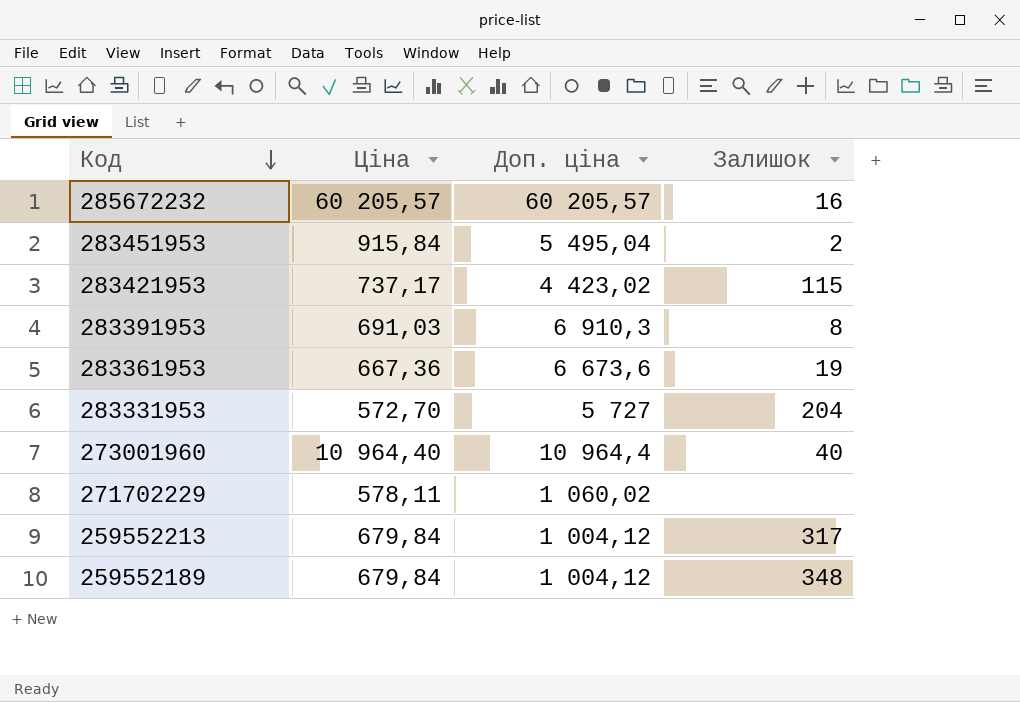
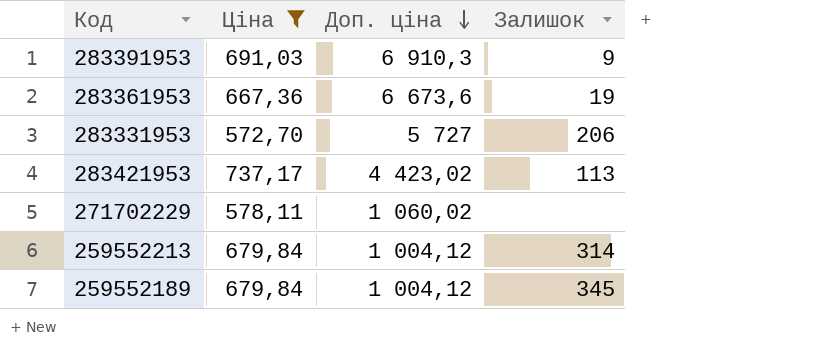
filter: none -> Ціна <= 737,17
row order: Код descending -> Доп. ціна descending
283391953 | Залишок: 8 -> 9
283331953 | Залишок: 204 -> 206
283421953 | Залишок: 115 -> 113
259552213 | Залишок: 317 -> 314
259552189 | Залишок: 348 -> 345

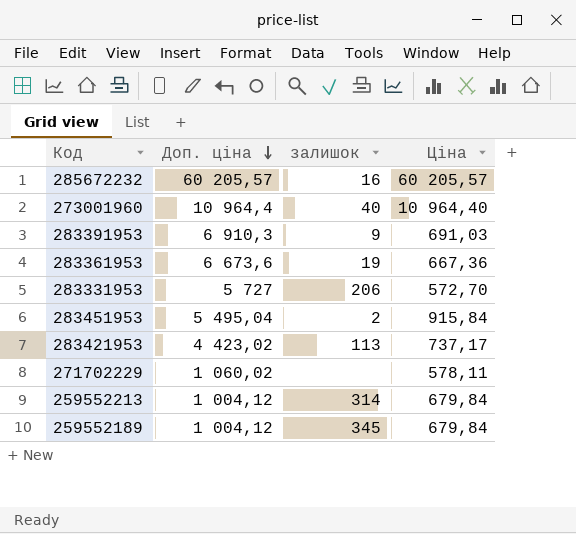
filter: Ціна <= 737,17 -> none
column name: Залишок -> залишок
column Ціна | position: 2 -> 4

